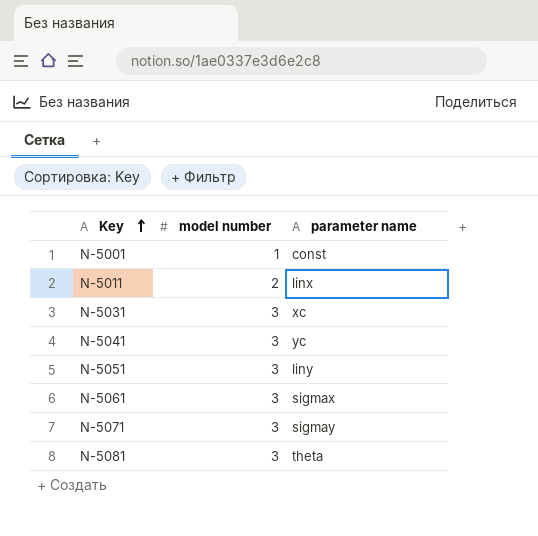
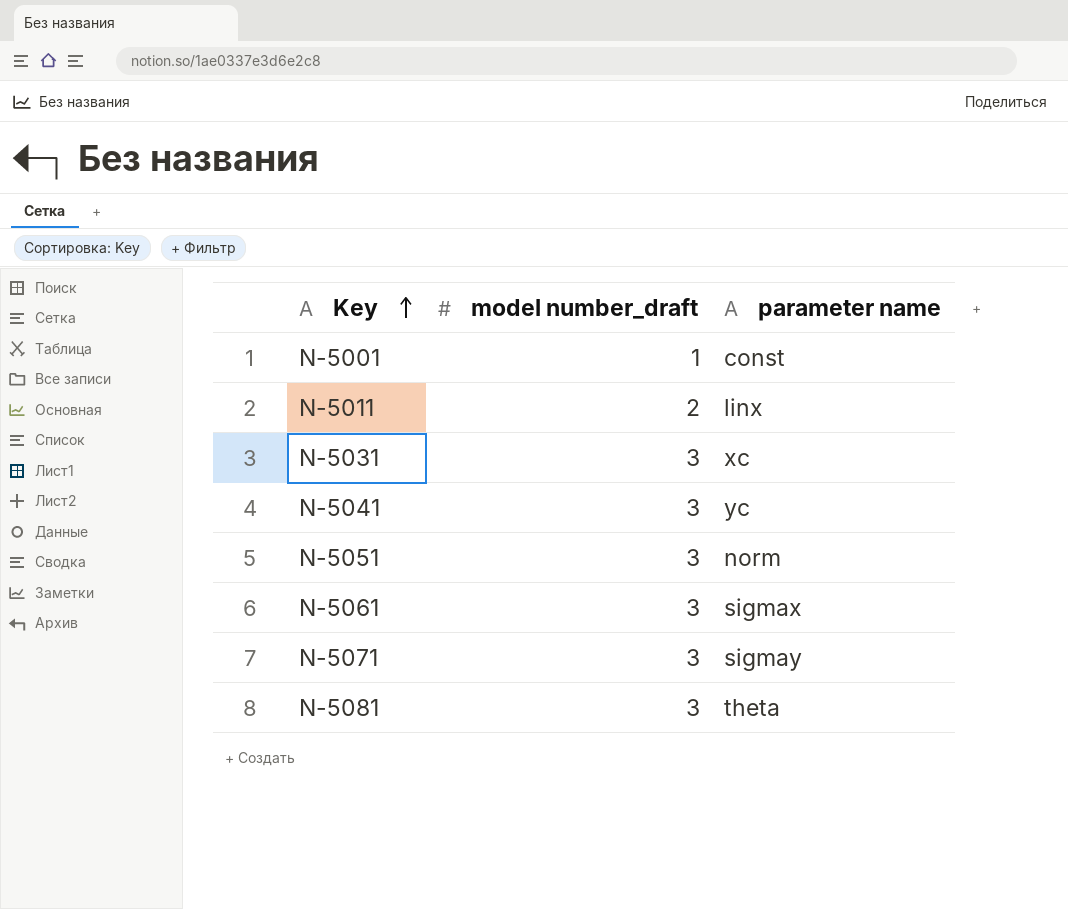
column name: model number -> model number_draft
N-5051 | parameter name: liny -> norm

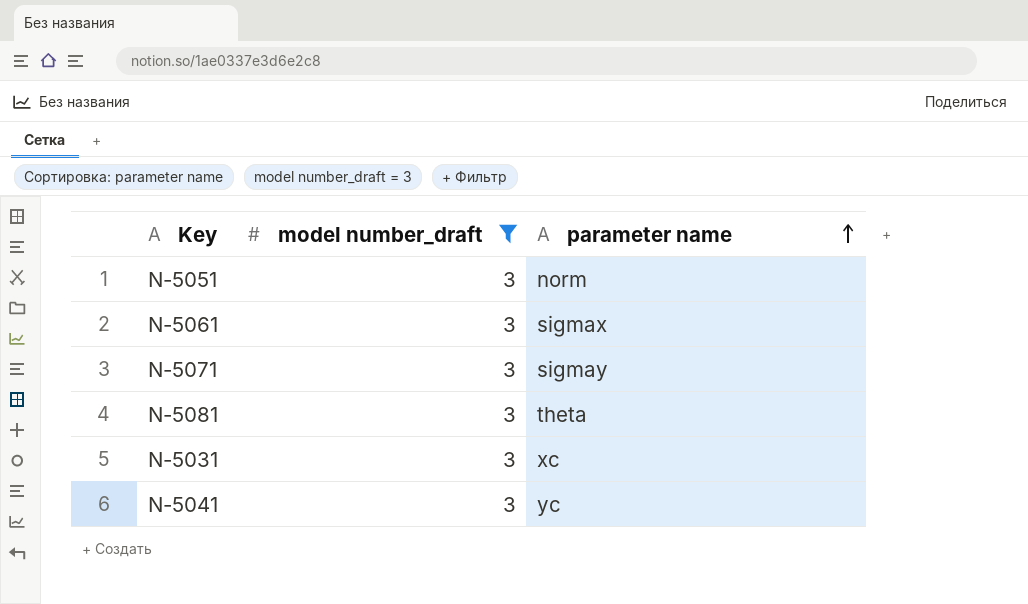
filter: none -> model number_draft = 3
row order: Key ascending -> parameter name ascending

